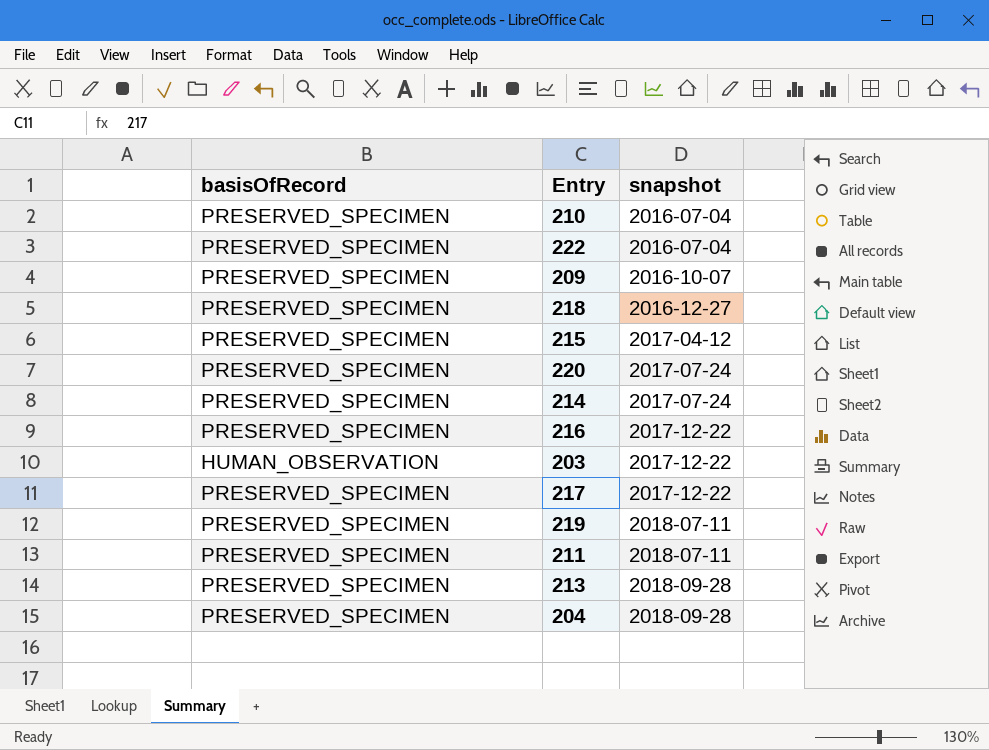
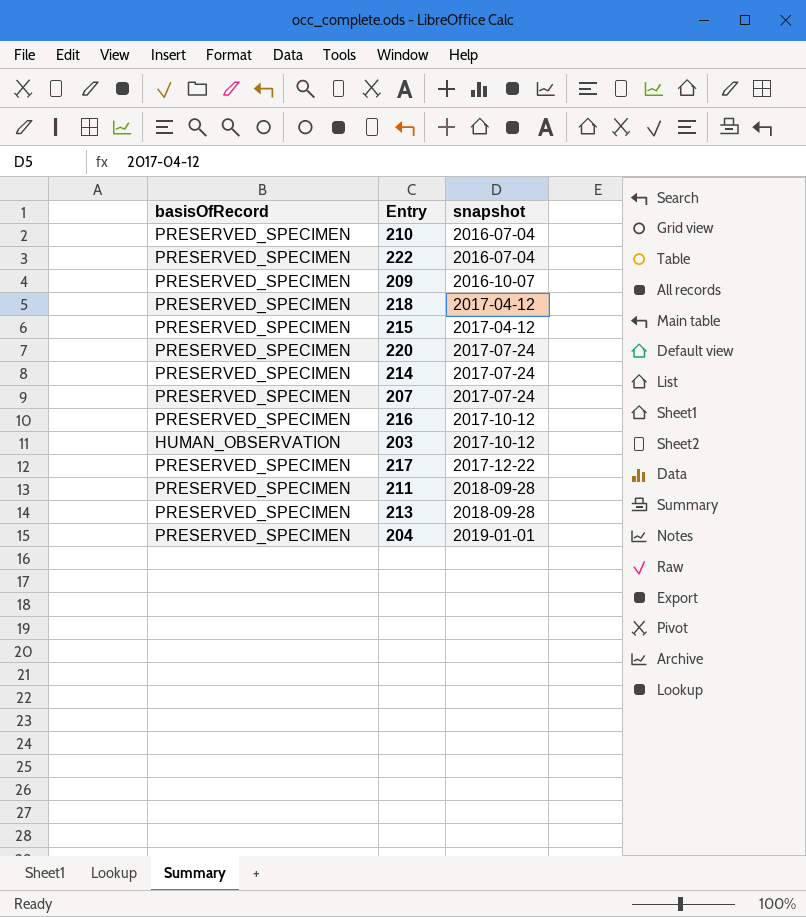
row 219: PRESERVED_SPECIMEN | 2018-07-11 -> none
218 | snapshot: 2016-12-27 -> 2017-04-12
row 207: none -> PRESERVED_SPECIMEN | 2017-07-24
216 | snapshot: 2017-12-22 -> 2017-10-12
203 | snapshot: 2017-12-22 -> 2017-10-12
211 | snapshot: 2018-07-11 -> 2018-09-28
204 | snapshot: 2018-09-28 -> 2019-01-01

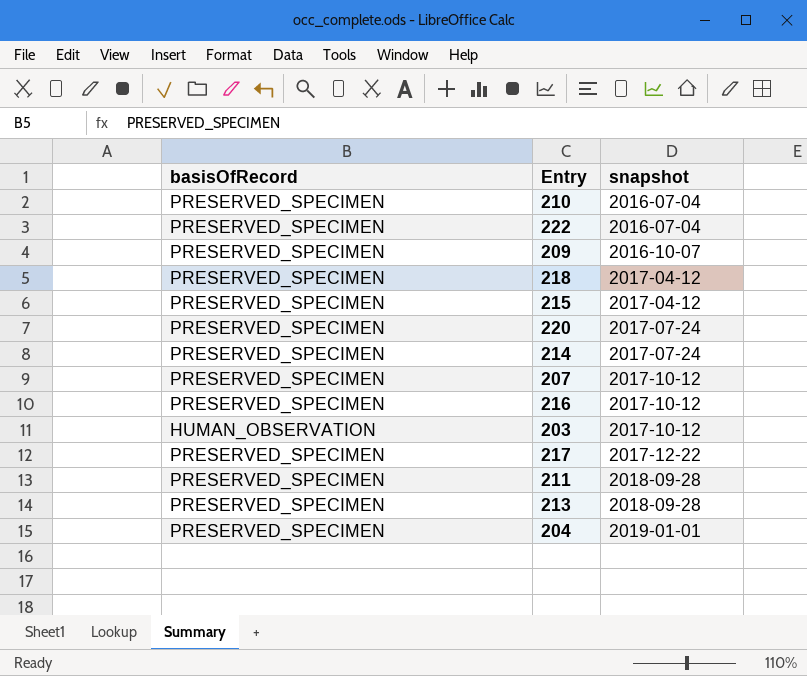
207 | snapshot: 2017-07-24 -> 2017-10-12

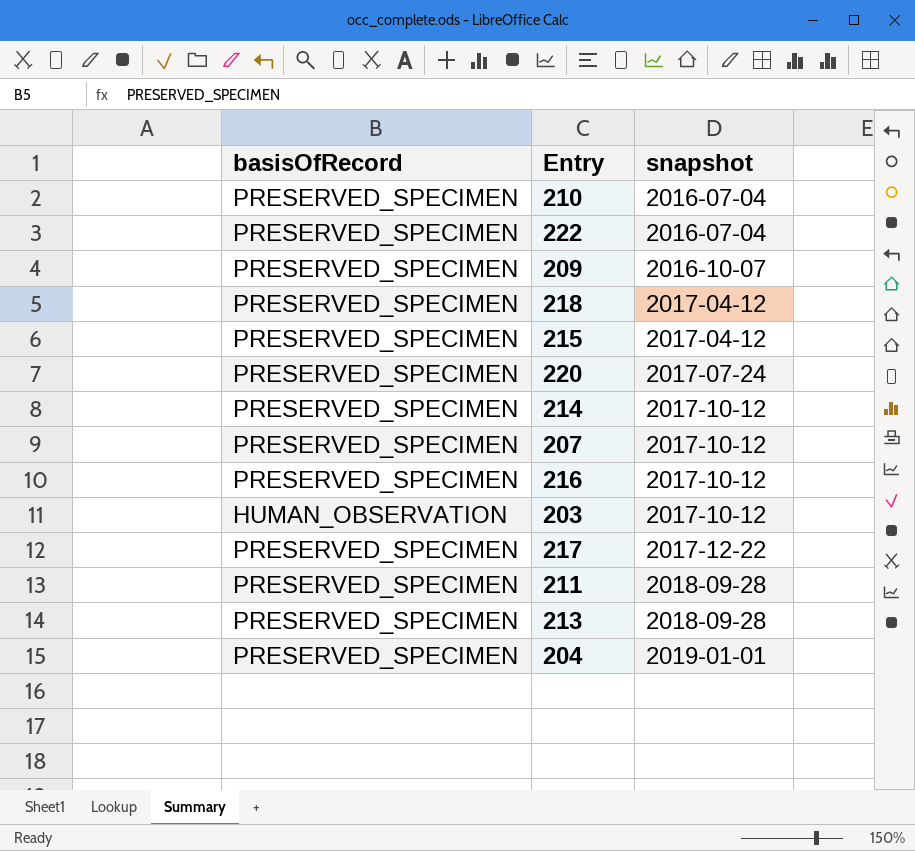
214 | snapshot: 2017-07-24 -> 2017-10-12

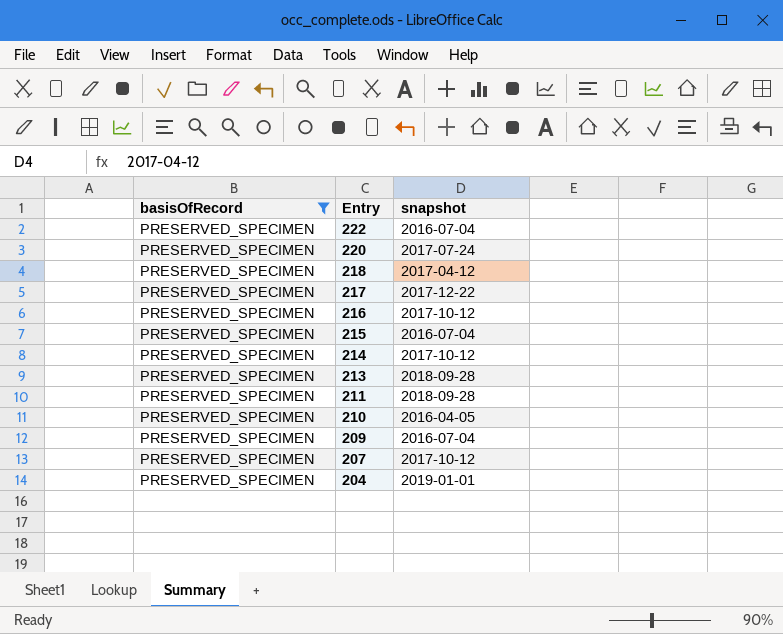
filter: none -> basisOfRecord = PRESERVED_SPECIMEN
row order: snapshot ascending -> Entry descending
215 | snapshot: 2017-04-12 -> 2016-07-04
210 | snapshot: 2016-07-04 -> 2016-04-05
209 | snapshot: 2016-10-07 -> 2016-07-04

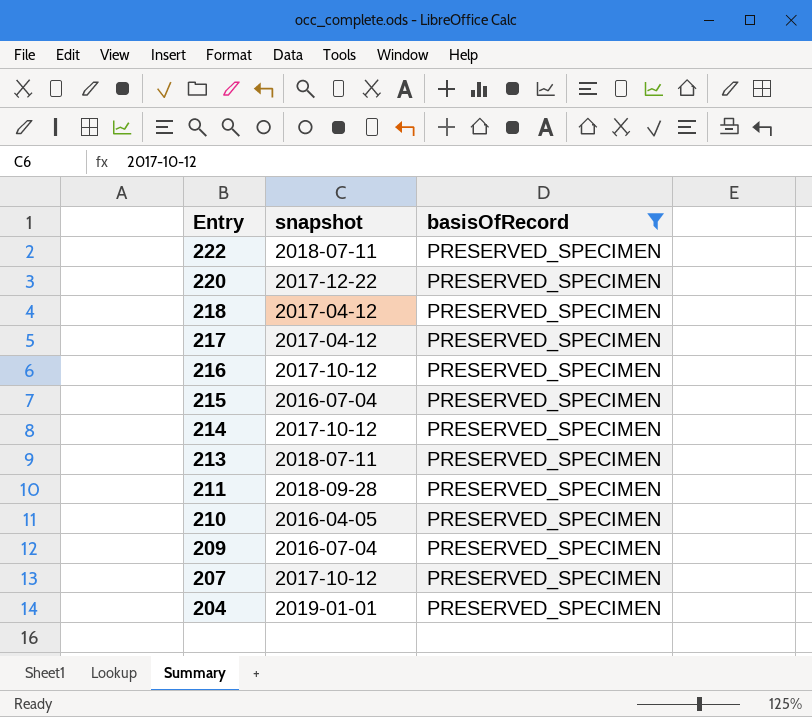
column basisOfRecord | position: 1 -> 3
222 | snapshot: 2016-07-04 -> 2018-07-11
220 | snapshot: 2017-07-24 -> 2017-12-22
217 | snapshot: 2017-12-22 -> 2017-04-12
213 | snapshot: 2018-09-28 -> 2018-07-11

